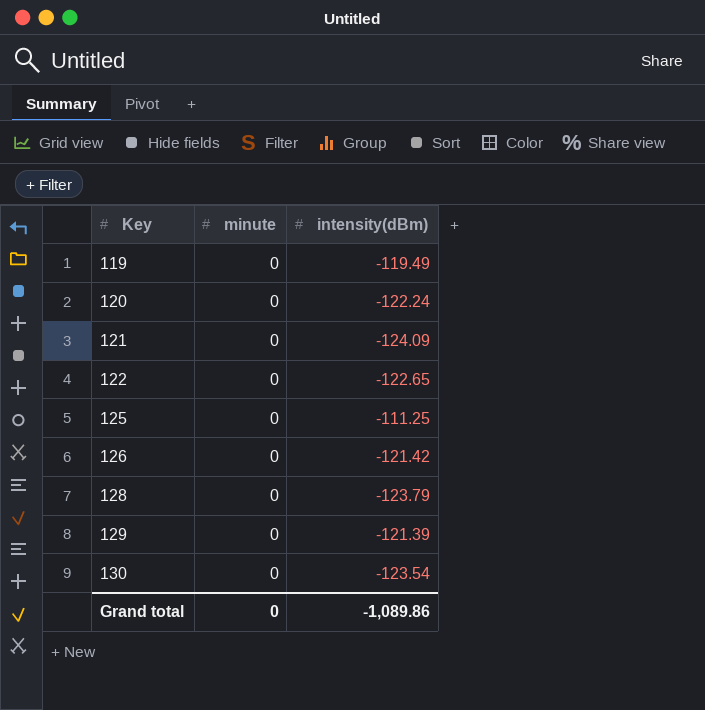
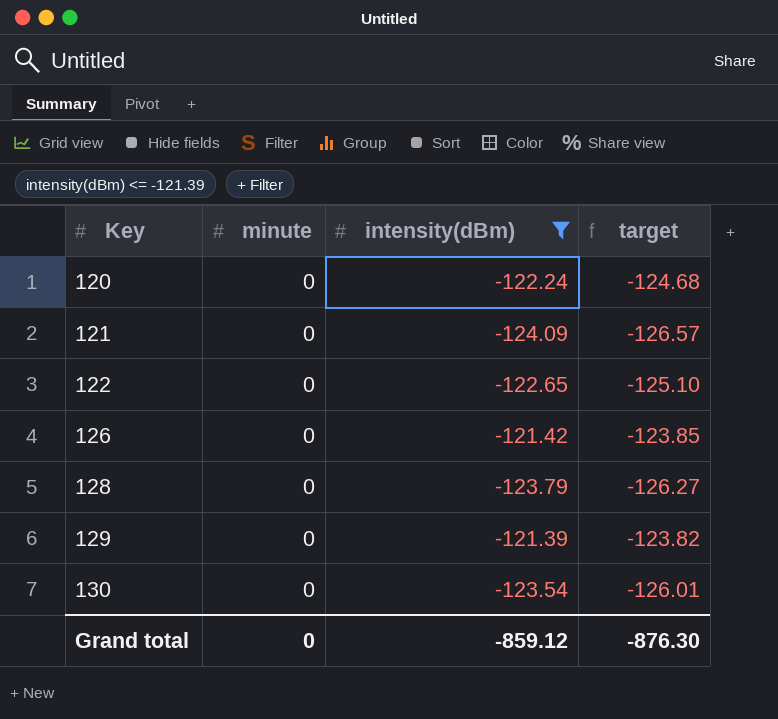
filter: none -> intensity(dBm) <= -121.39
column target | formula: none -> [intensity(dBm)] * 1.02
Grand total | intensity(dBm): -1,089.86 -> -859.12

